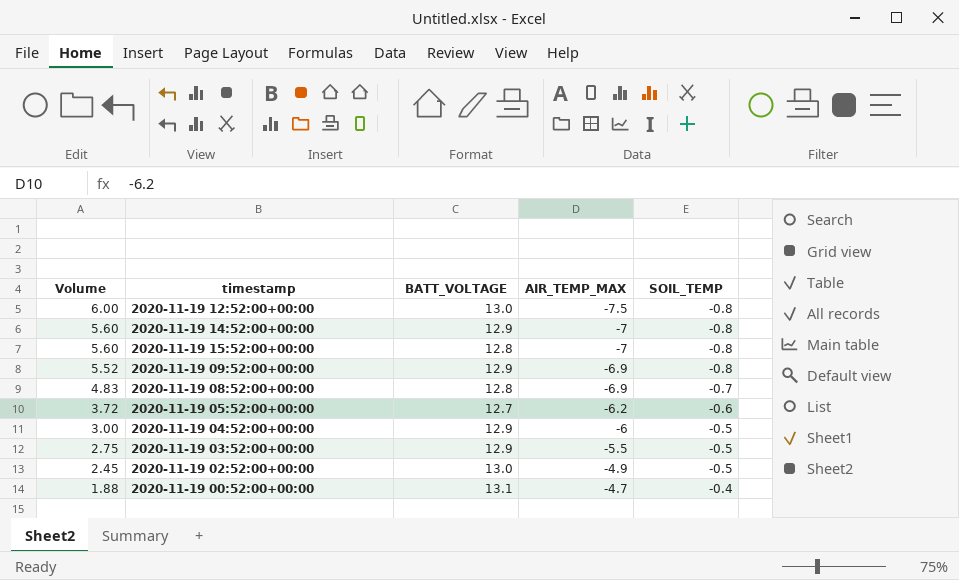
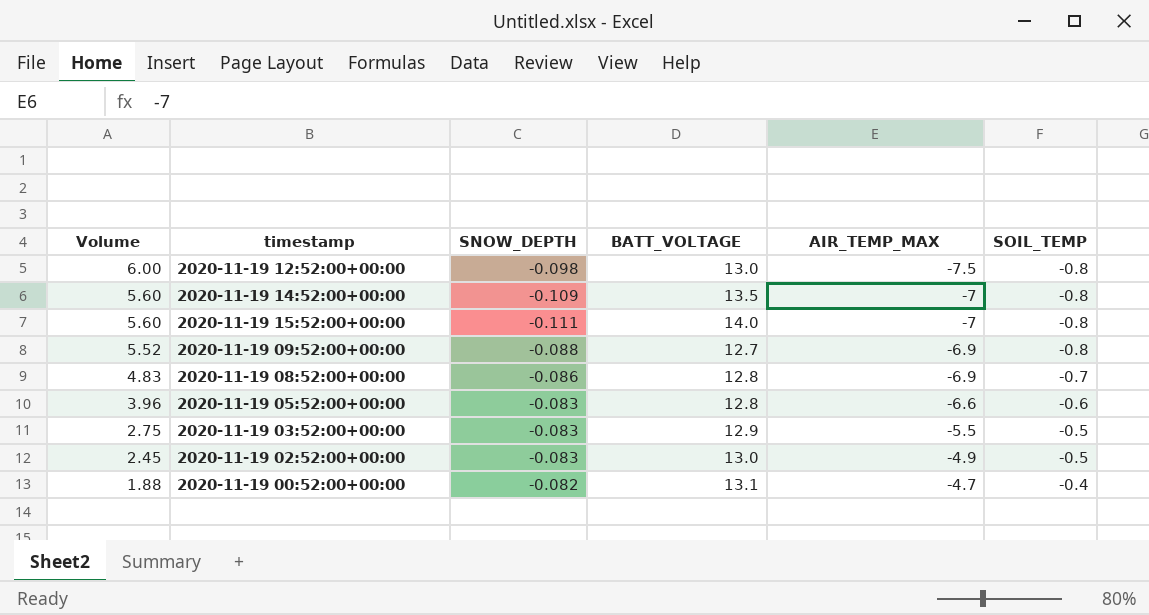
column SNOW_DEPTH | position: none -> 3
row 2020-11-19 04:52:00+00:00: 3.00 | 12.9 | -6 | -0.5 -> none
2020-11-19 14:52:00+00:00 | BATT_VOLTAGE: 12.9 -> 13.5
2020-11-19 15:52:00+00:00 | BATT_VOLTAGE: 12.8 -> 14.0
2020-11-19 09:52:00+00:00 | BATT_VOLTAGE: 12.9 -> 12.7
2020-11-19 05:52:00+00:00 | Volume: 3.72 -> 3.96
2020-11-19 05:52:00+00:00 | BATT_VOLTAGE: 12.7 -> 12.8
2020-11-19 05:52:00+00:00 | AIR_TEMP_MAX: -6.2 -> -6.6

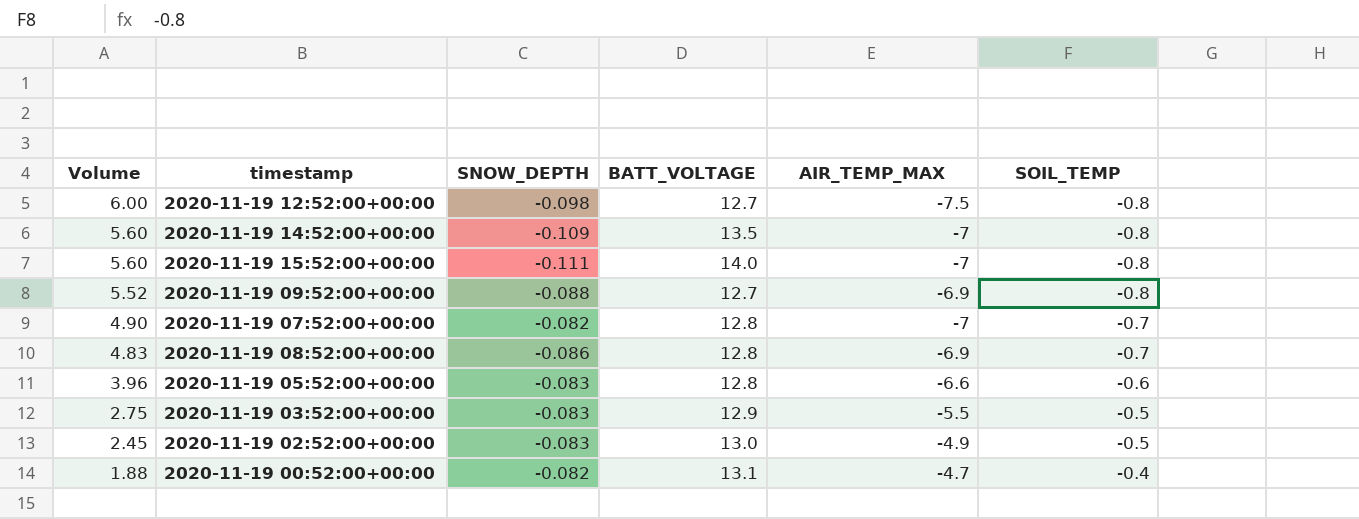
2020-11-19 12:52:00+00:00 | BATT_VOLTAGE: 13.0 -> 12.7
row 2020-11-19 07:52:00+00:00: none -> 4.90 | -0.082 | 12.8 | -7 | -0.7

